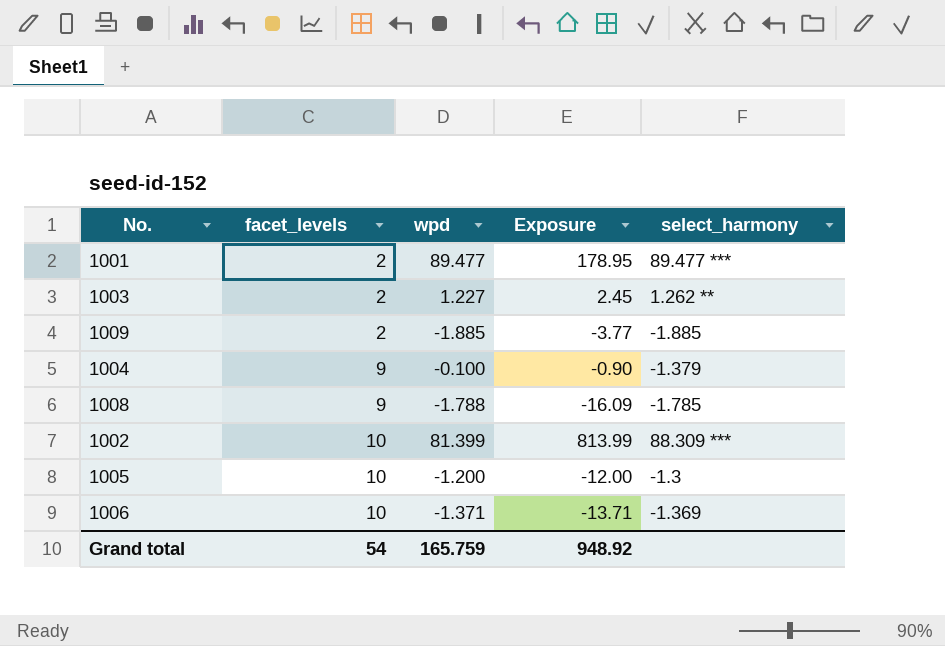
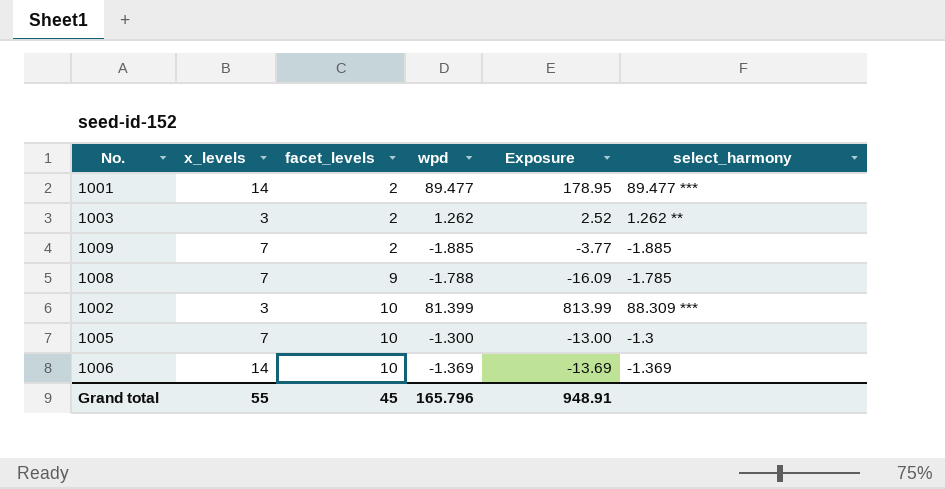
column x_levels | position: none -> 2
row 1004: 9 | -0.100 | -0.90 | -1.379 -> none
1003 | wpd: 1.227 -> 1.262
1003 | Exposure: 2.45 -> 2.52
1005 | wpd: -1.200 -> -1.300
1005 | Exposure: -12.00 -> -13.00
1006 | wpd: -1.371 -> -1.369
1006 | Exposure: -13.71 -> -13.69
Grand total | facet_levels: 54 -> 45
Grand total | wpd: 165.759 -> 165.796
Grand total | Exposure: 948.92 -> 948.91

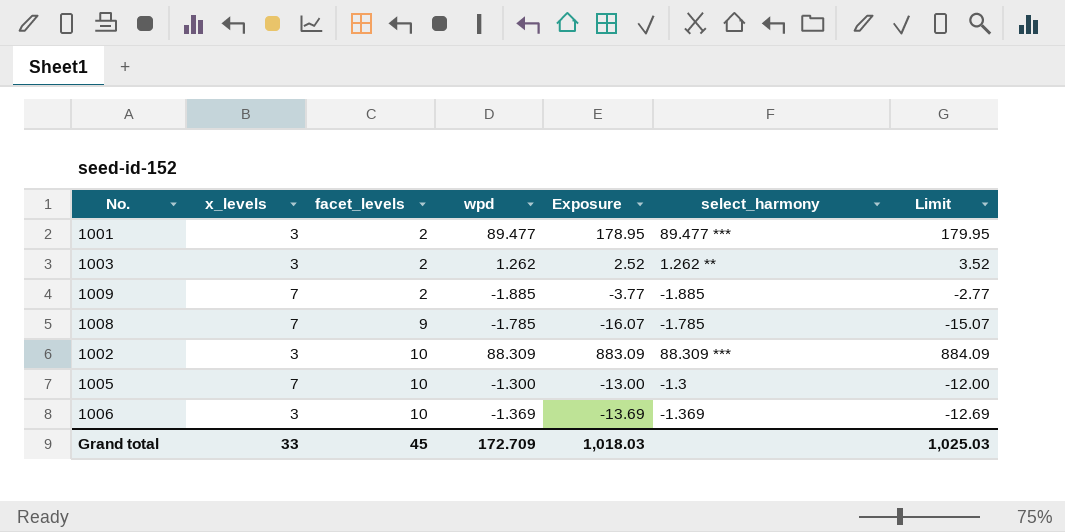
column Limit | formula: none -> [Exposure] + 1
1001 | x_levels: 14 -> 3
1008 | wpd: -1.788 -> -1.785
1008 | Exposure: -16.09 -> -16.07
1002 | wpd: 81.399 -> 88.309
1002 | Exposure: 813.99 -> 883.09
1006 | x_levels: 14 -> 3
Grand total | x_levels: 55 -> 33
Grand total | wpd: 165.796 -> 172.709
Grand total | Exposure: 948.91 -> 1,018.03

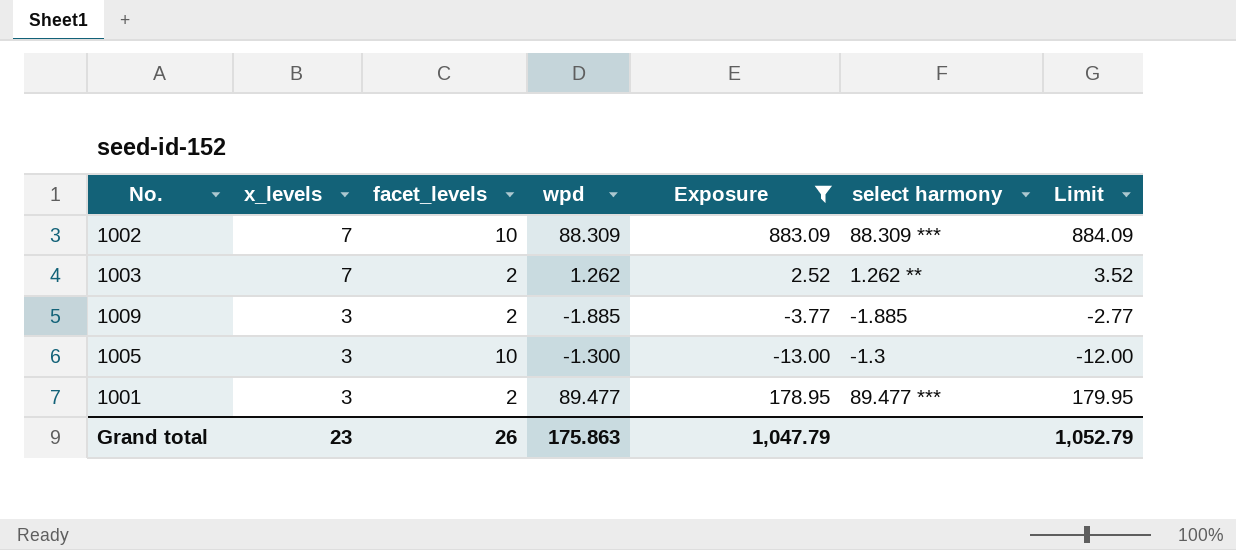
filter: none -> Exposure >= -13.00
row order: facet_levels ascending -> x_levels descending
column name: select_harmony -> select harmony
1002 | x_levels: 3 -> 7
1003 | x_levels: 3 -> 7
1009 | x_levels: 7 -> 3
1005 | x_levels: 7 -> 3
Grand total | x_levels: 33 -> 23
Grand total | facet_levels: 45 -> 26
Grand total | wpd: 172.709 -> 175.863
Grand total | Exposure: 1,018.03 -> 1,047.79
Grand total | Limit: 1,025.03 -> 1,052.79

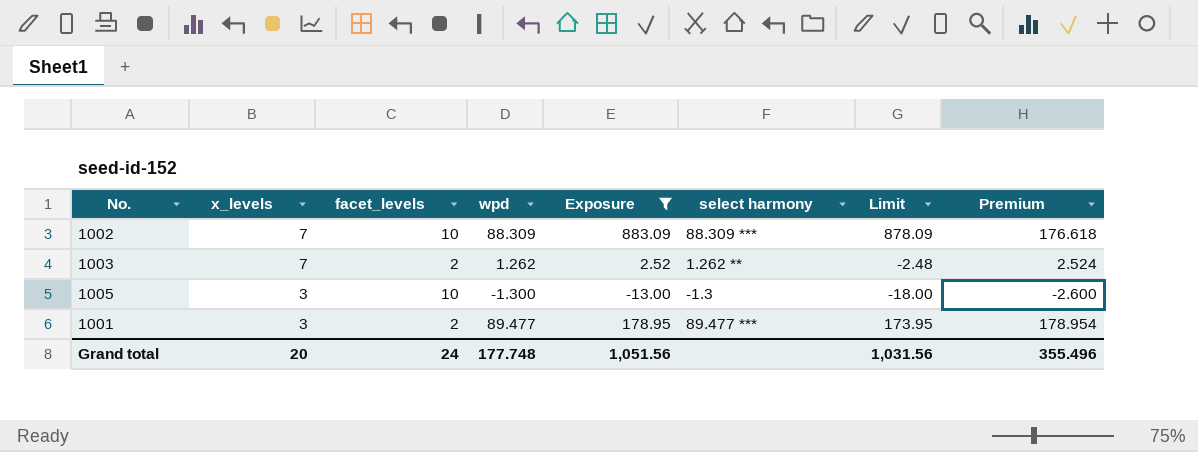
column Limit | formula: [Exposure] + 1 -> [Exposure] - 5
column Premium | formula: none -> [wpd] * 2
row 1009: 3 | 2 | -1.885 | -3.77 | -1.885 | -2.77 -> none
Grand total | x_levels: 23 -> 20
Grand total | facet_levels: 26 -> 24
Grand total | wpd: 175.863 -> 177.748
Grand total | Exposure: 1,047.79 -> 1,051.56
Grand total | Limit: 1,052.79 -> 1,031.56

